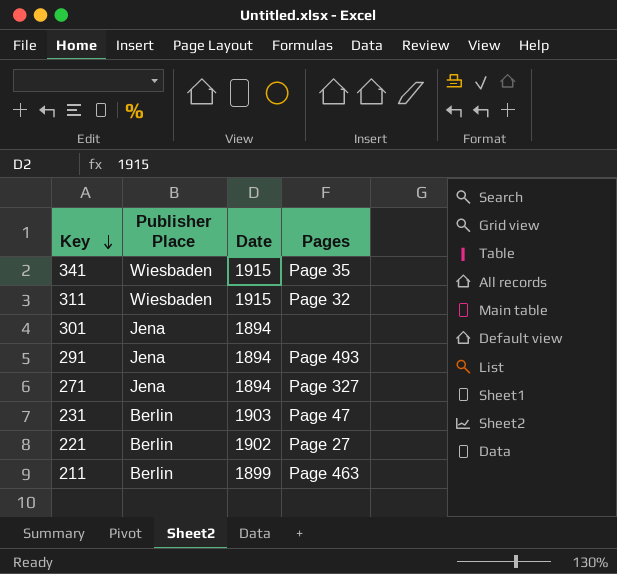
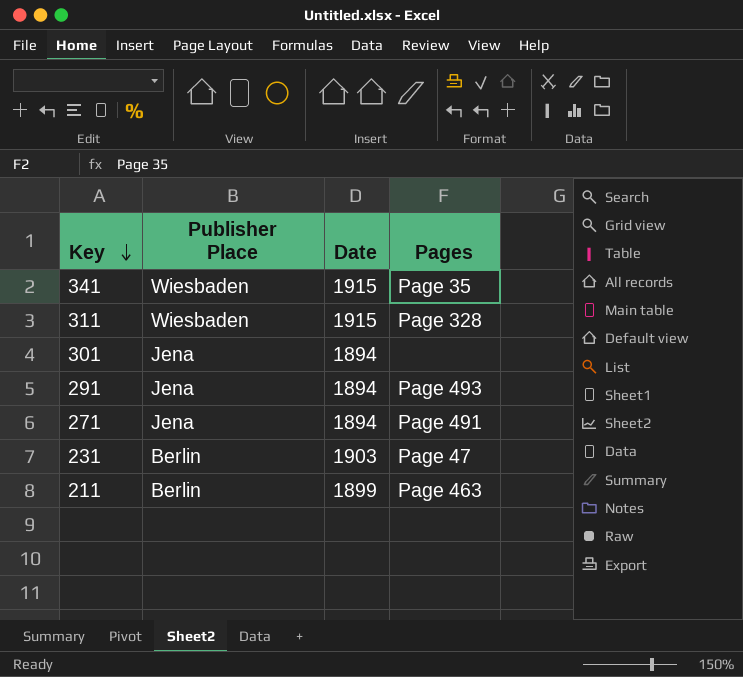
row 221: Berlin | 1902 | Page 27 -> none
311 | Pages: Page 32 -> Page 328
271 | Pages: Page 327 -> Page 491

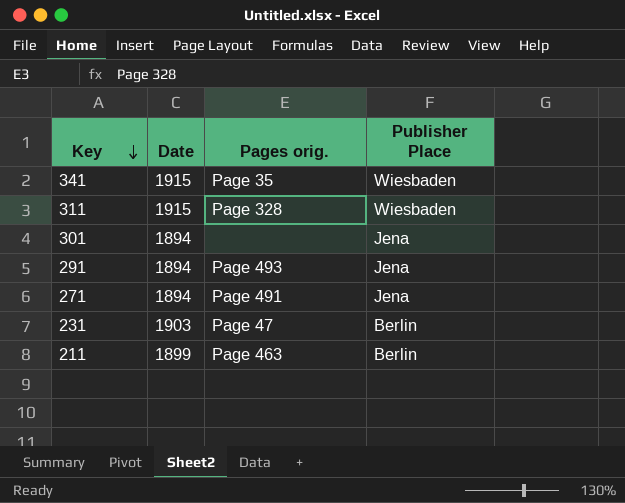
column name: Pages -> Pages orig.
column Publisher Place | position: 2 -> 4

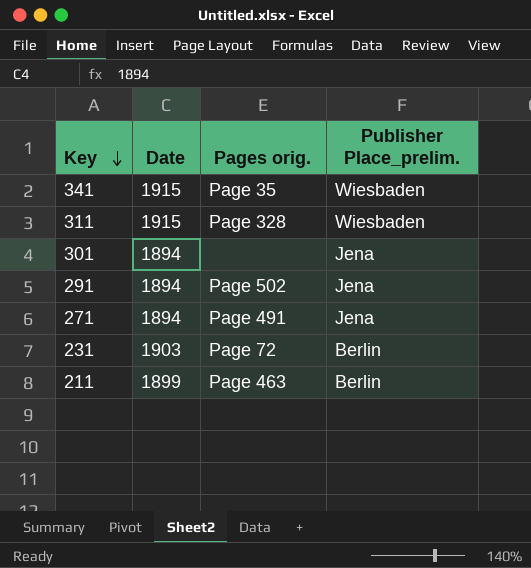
column name: Publisher Place -> Publisher Place_prelim.
291 | Pages orig.: Page 493 -> Page 502
231 | Pages orig.: Page 47 -> Page 72

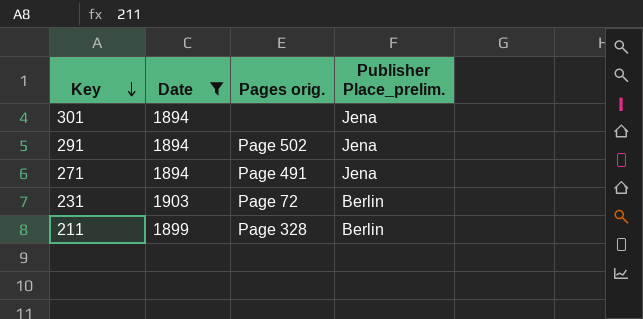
filter: none -> Date != 1915
211 | Pages orig.: Page 463 -> Page 328

